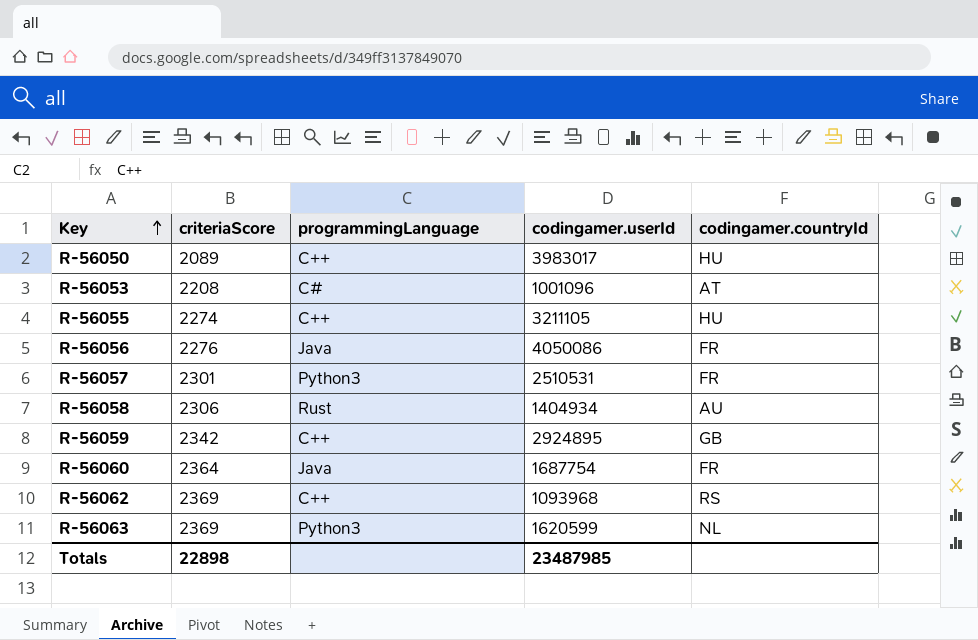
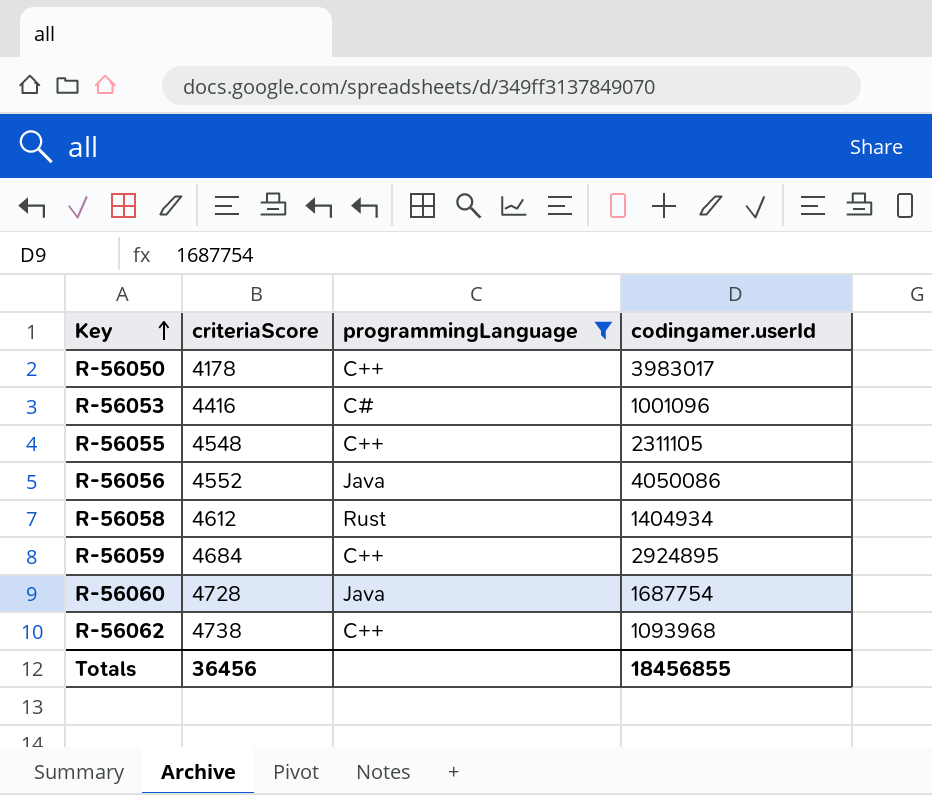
filter: none -> programmingLanguage != Python3
column codingamer.countryId | position: 5 -> none
R-56050 | criteriaScore: 2089 -> 4178
R-56053 | criteriaScore: 2208 -> 4416
R-56055 | criteriaScore: 2274 -> 4548
R-56055 | codingamer.userId: 3211105 -> 2311105
R-56056 | criteriaScore: 2276 -> 4552
R-56058 | criteriaScore: 2306 -> 4612
R-56059 | criteriaScore: 2342 -> 4684
R-56060 | criteriaScore: 2364 -> 4728
R-56062 | criteriaScore: 2369 -> 4738
Totals | criteriaScore: 22898 -> 36456
Totals | codingamer.userId: 23487985 -> 18456855

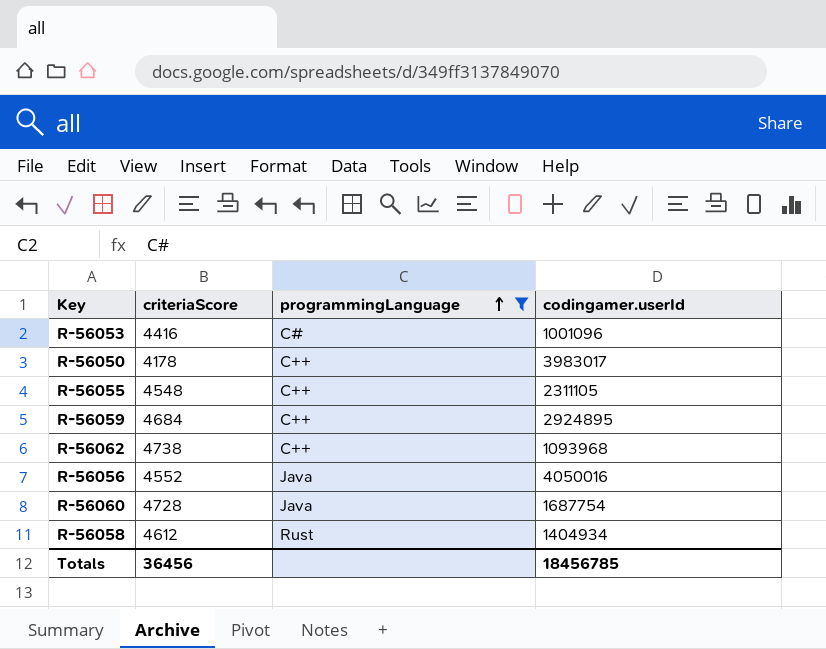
row order: Key ascending -> programmingLanguage ascending
R-56056 | codingamer.userId: 4050086 -> 4050016
Totals | codingamer.userId: 18456855 -> 18456785

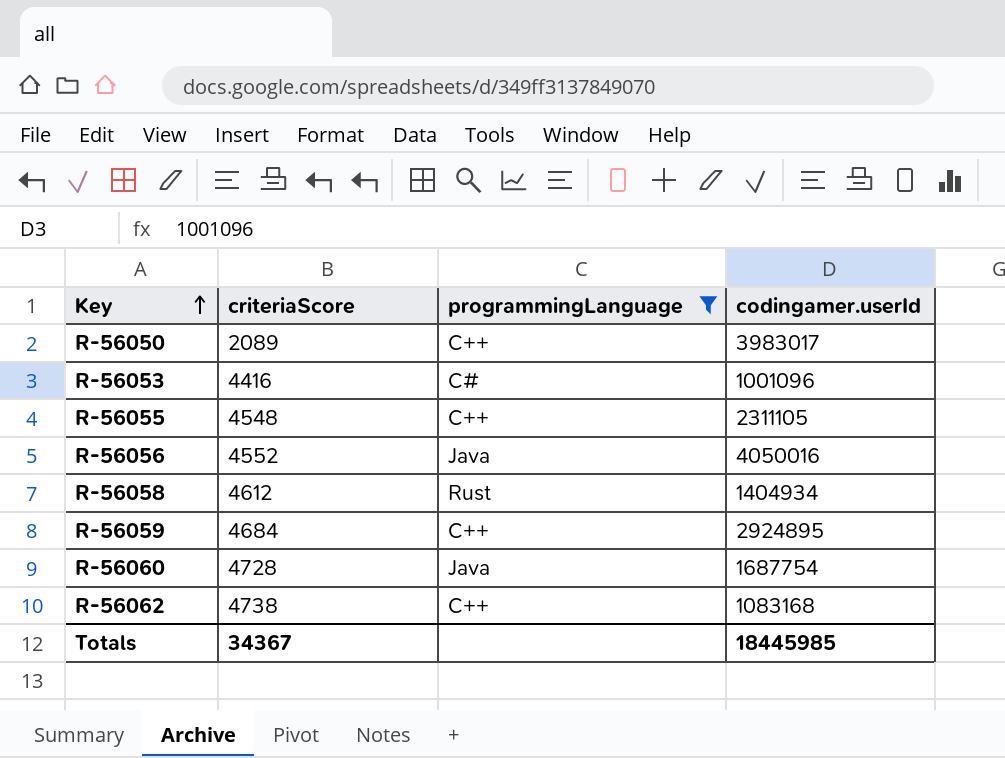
row order: programmingLanguage ascending -> Key ascending
R-56050 | criteriaScore: 4178 -> 2089
R-56062 | codingamer.userId: 1093968 -> 1083168
Totals | criteriaScore: 36456 -> 34367
Totals | codingamer.userId: 18456785 -> 18445985

